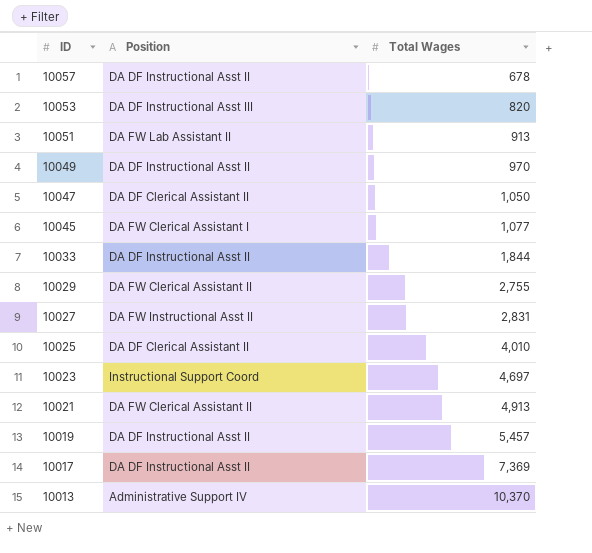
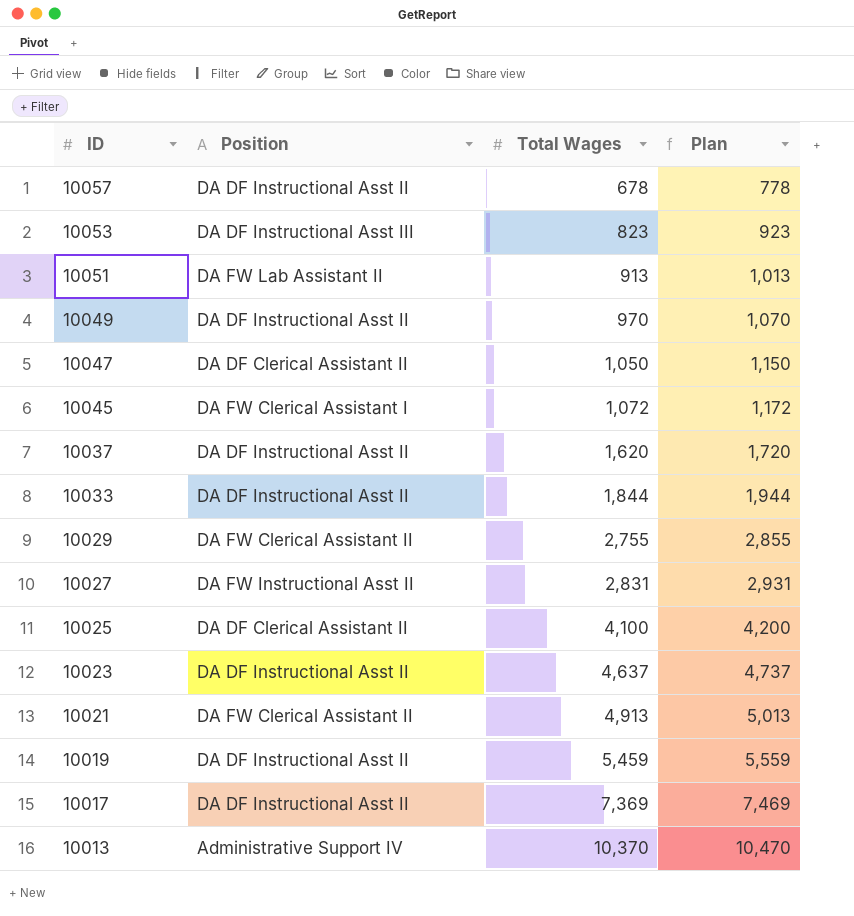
column Plan | formula: none -> [Total Wages] + 100
10053 | Total Wages: 820 -> 823
10045 | Total Wages: 1,077 -> 1,072
row 10037: none -> DA DF Instructional Asst II | 1,620 | 1,720
10025 | Total Wages: 4,010 -> 4,100
10023 | Position: Instructional Support Coord -> DA DF Instructional Asst II
10023 | Total Wages: 4,697 -> 4,637
10019 | Total Wages: 5,457 -> 5,459

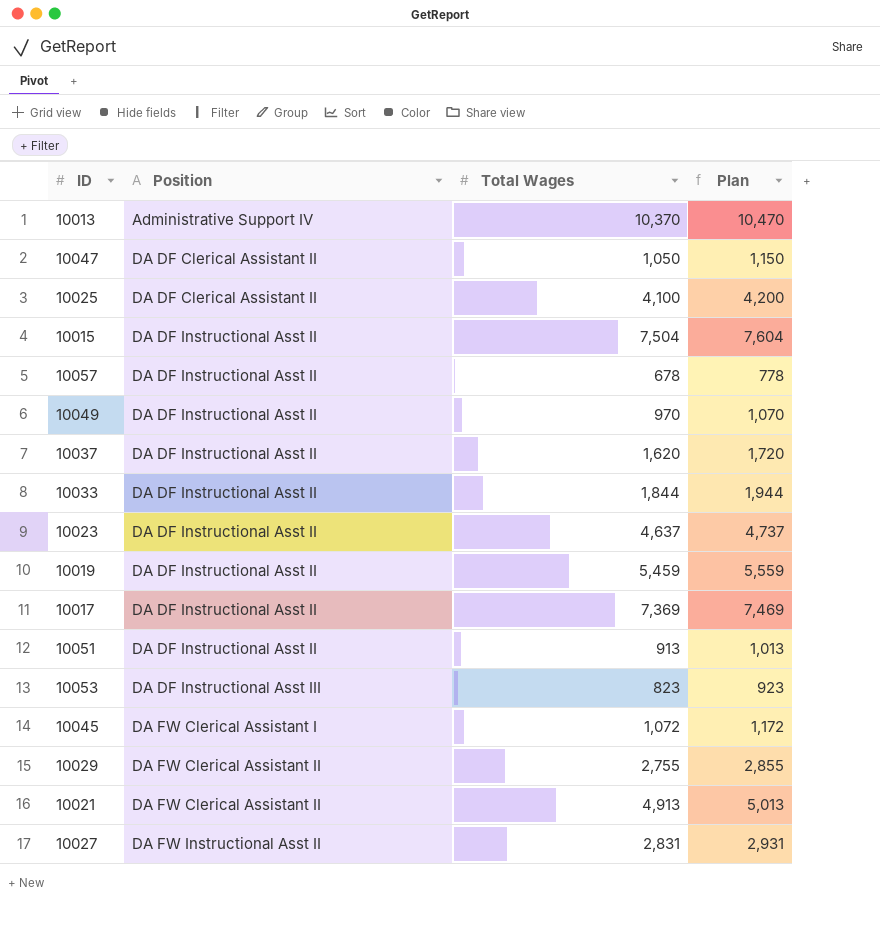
row order: ID descending -> Position ascending
row 10015: none -> DA DF Instructional Asst II | 7,504 | 7,604
10051 | Position: DA FW Lab Assistant II -> DA DF Instructional Asst II

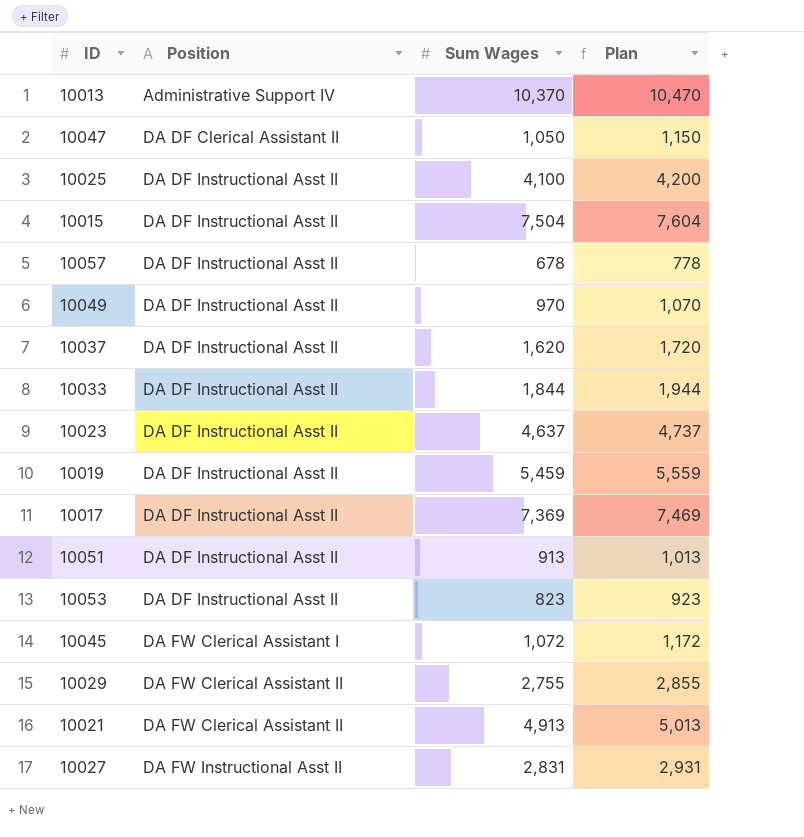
column name: Total Wages -> Sum Wages
10025 | Position: DA DF Clerical Assistant II -> DA DF Instructional Asst II
10053 | Position: DA DF Instructional Asst III -> DA DF Instructional Asst II

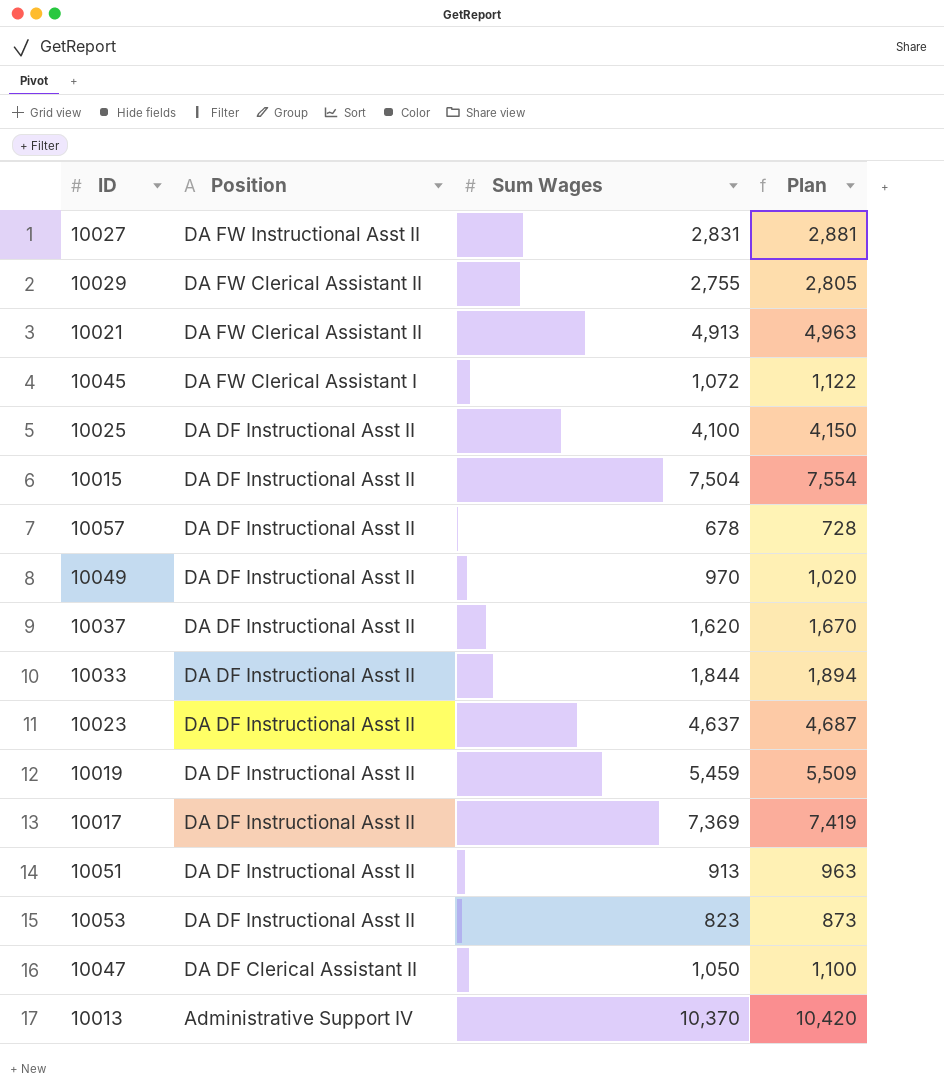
row order: Position ascending -> Position descending
column Plan | formula: [Sum Wages] + 100 -> [Sum Wages] + 50

